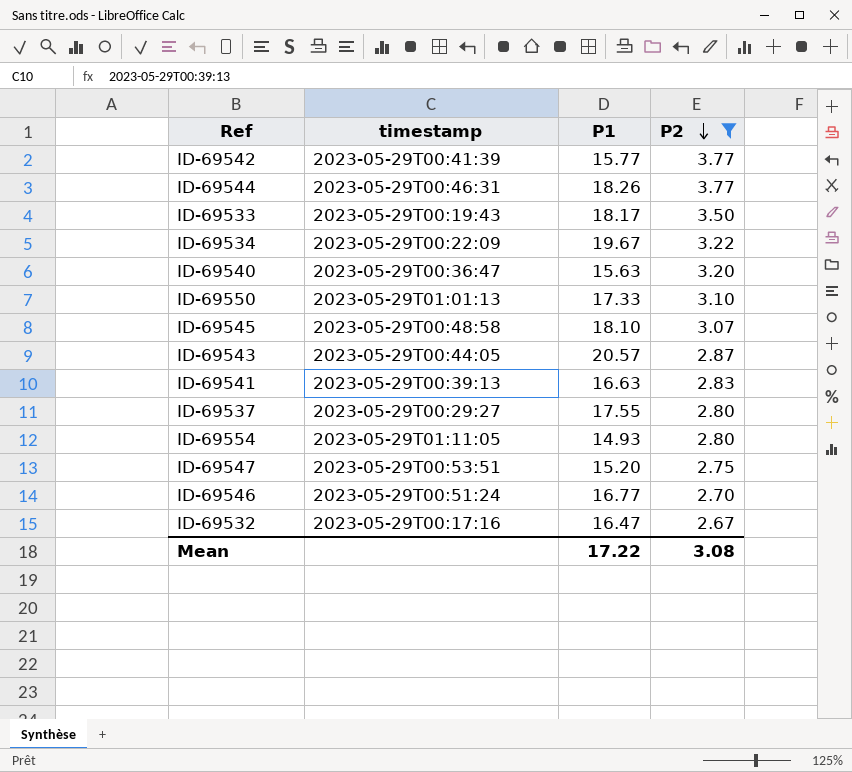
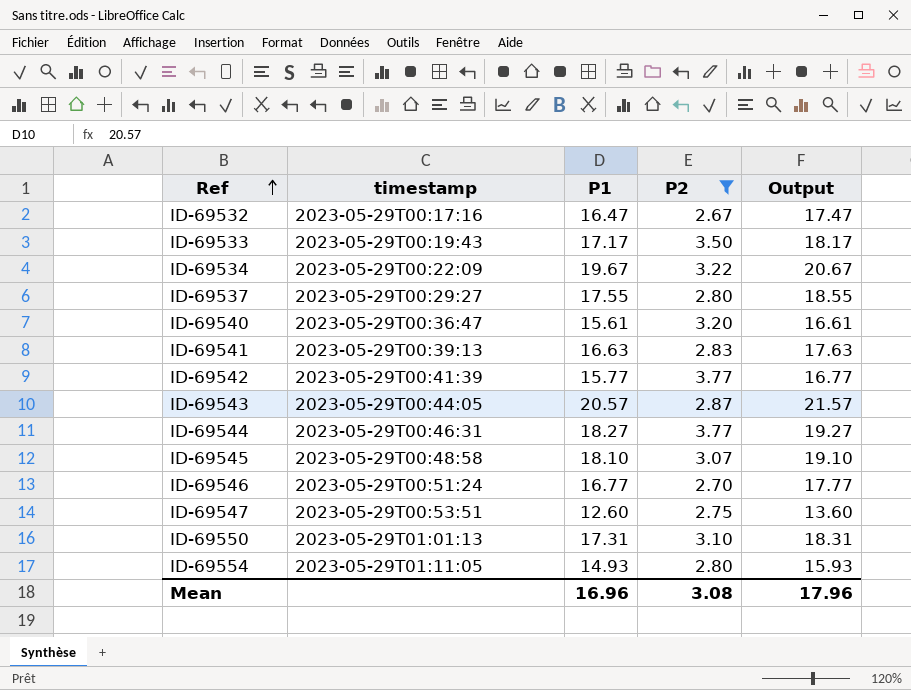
row order: P2 descending -> Ref ascending
column Output | formula: none -> [P1] + 1
ID-69533 | P1: 18.17 -> 17.17
ID-69540 | P1: 15.63 -> 15.61
ID-69544 | P1: 18.26 -> 18.27
ID-69547 | P1: 15.20 -> 12.60
ID-69550 | P1: 17.33 -> 17.31
Mean | P1: 17.22 -> 16.96

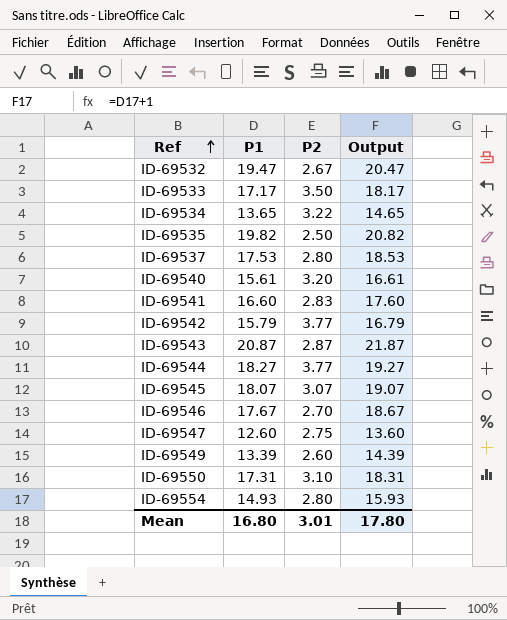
filter: P2 >= 2.67 -> none
column timestamp | position: 2 -> none
ID-69532 | P1: 16.47 -> 19.47
ID-69532 | Output: 17.47 -> 20.47
ID-69534 | P1: 19.67 -> 13.65
ID-69534 | Output: 20.67 -> 14.65
ID-69537 | P1: 17.55 -> 17.53
ID-69537 | Output: 18.55 -> 18.53
ID-69541 | P1: 16.63 -> 16.60
ID-69541 | Output: 17.63 -> 17.60
ID-69542 | P1: 15.77 -> 15.79
ID-69542 | Output: 16.77 -> 16.79
ID-69543 | P1: 20.57 -> 20.87
ID-69543 | Output: 21.57 -> 21.87
ID-69545 | P1: 18.10 -> 18.07
ID-69545 | Output: 19.10 -> 19.07
ID-69546 | P1: 16.77 -> 17.67
ID-69546 | Output: 17.77 -> 18.67
Mean | P1: 16.96 -> 16.80
Mean | P2: 3.08 -> 3.01
Mean | Output: 17.96 -> 17.80

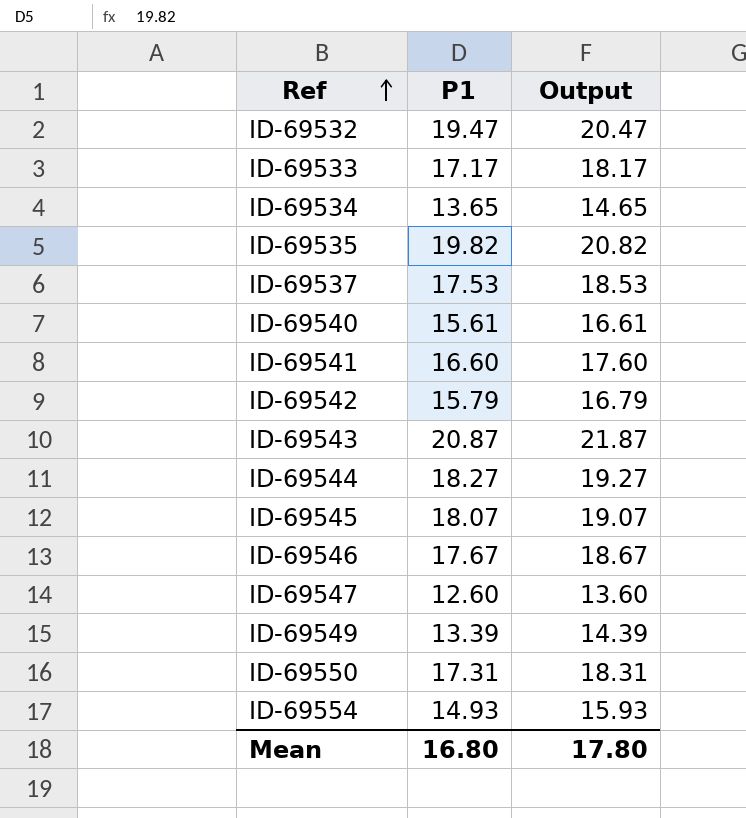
column P2 | position: 3 -> none

